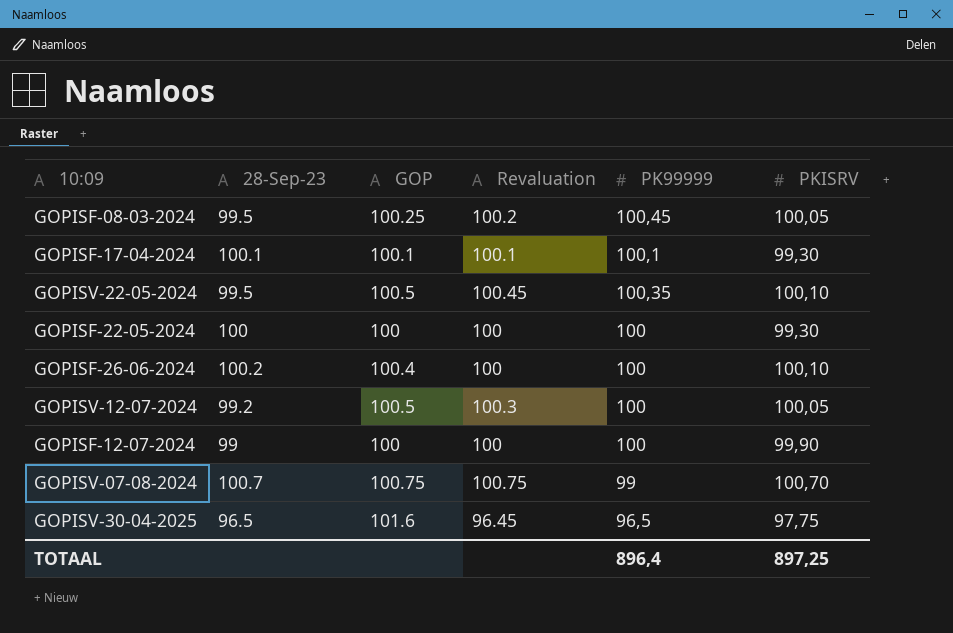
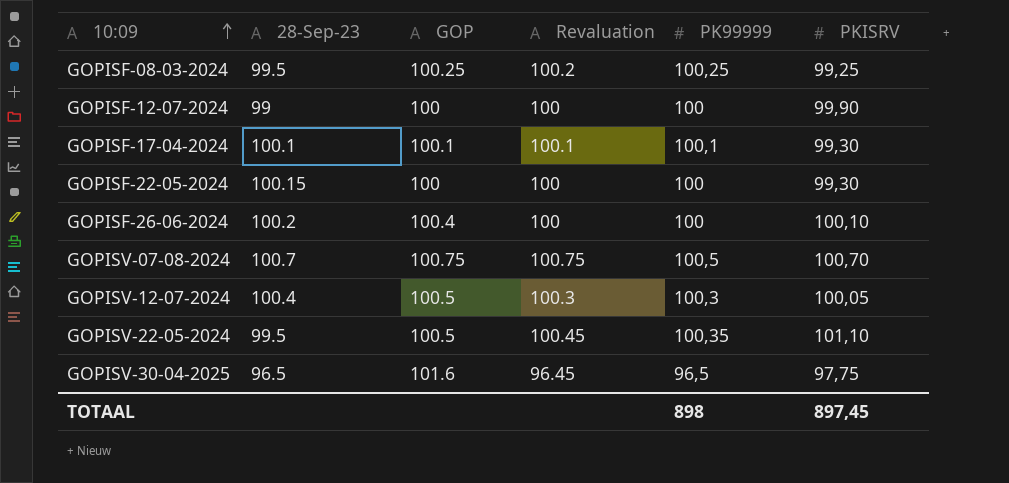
row order: none -> 10:09 ascending
GOPISF-08-03-2024 | PK99999: 100,45 -> 100,25
GOPISF-08-03-2024 | PKISRV: 100,05 -> 99,25
GOPISF-22-05-2024 | 28-Sep-23: 100 -> 100.15
GOPISV-07-08-2024 | PK99999: 99 -> 100,5
GOPISV-12-07-2024 | 28-Sep-23: 99.2 -> 100.4
GOPISV-12-07-2024 | PK99999: 100 -> 100,3
GOPISV-22-05-2024 | PKISRV: 100,10 -> 101,10
TOTAAL | PK99999: 896,4 -> 898
TOTAAL | PKISRV: 897,25 -> 897,45

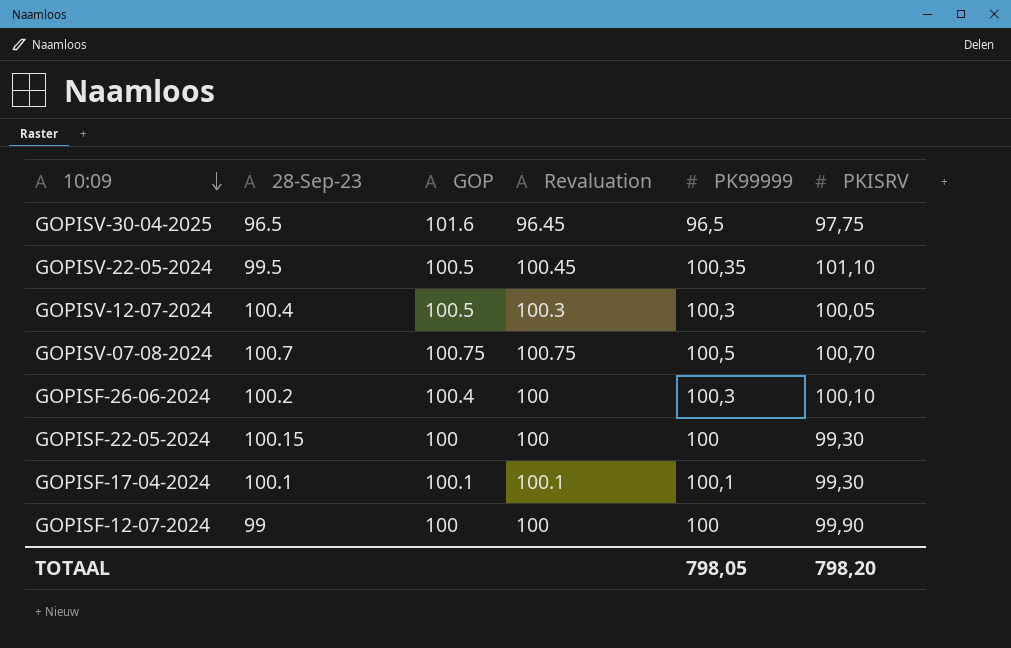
row order: 10:09 ascending -> 10:09 descending
row GOPISF-08-03-2024: 99.5 | 100.25 | 100.2 | 100,25 | 99,25 -> none
GOPISF-26-06-2024 | PK99999: 100 -> 100,3
TOTAAL | PK99999: 898 -> 798,05
TOTAAL | PKISRV: 897,45 -> 798,20

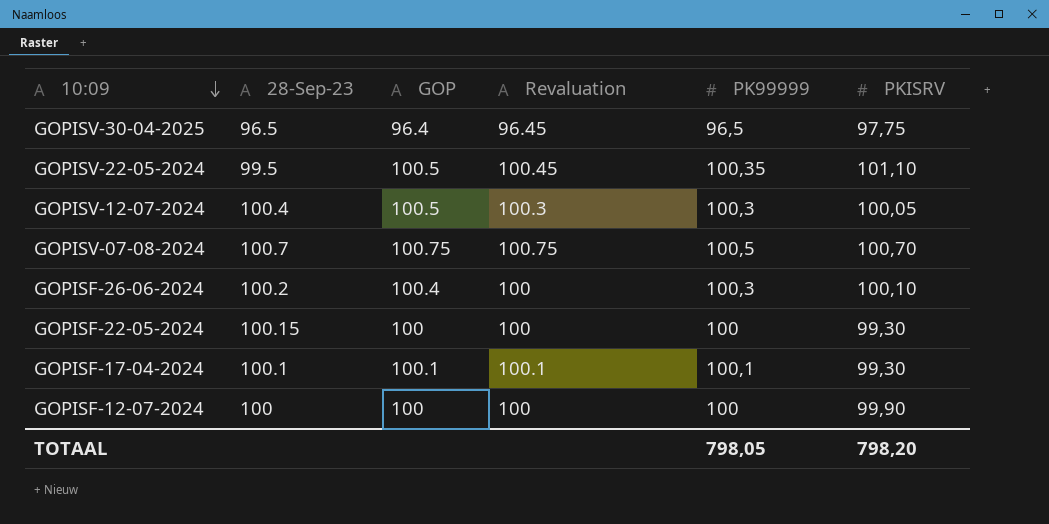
GOPISV-30-04-2025 | GOP: 101.6 -> 96.4
GOPISF-12-07-2024 | 28-Sep-23: 99 -> 100

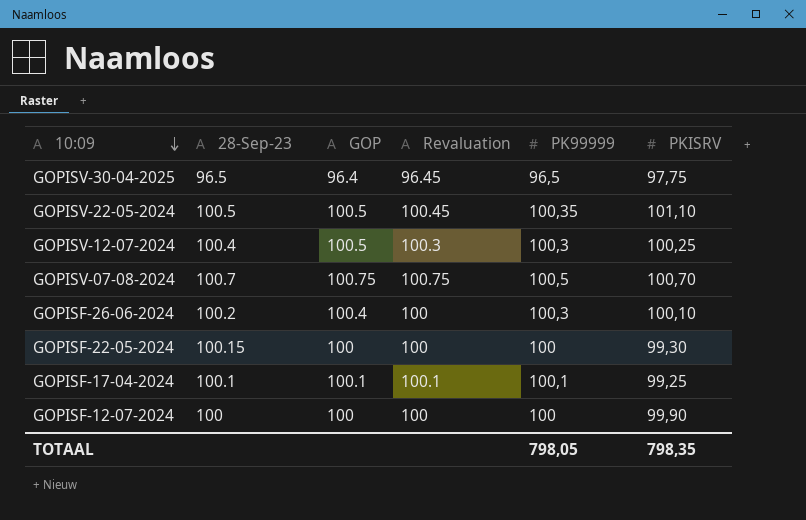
GOPISV-22-05-2024 | 28-Sep-23: 99.5 -> 100.5
GOPISV-12-07-2024 | PKISRV: 100,05 -> 100,25
GOPISF-17-04-2024 | PKISRV: 99,30 -> 99,25
TOTAAL | PKISRV: 798,20 -> 798,35

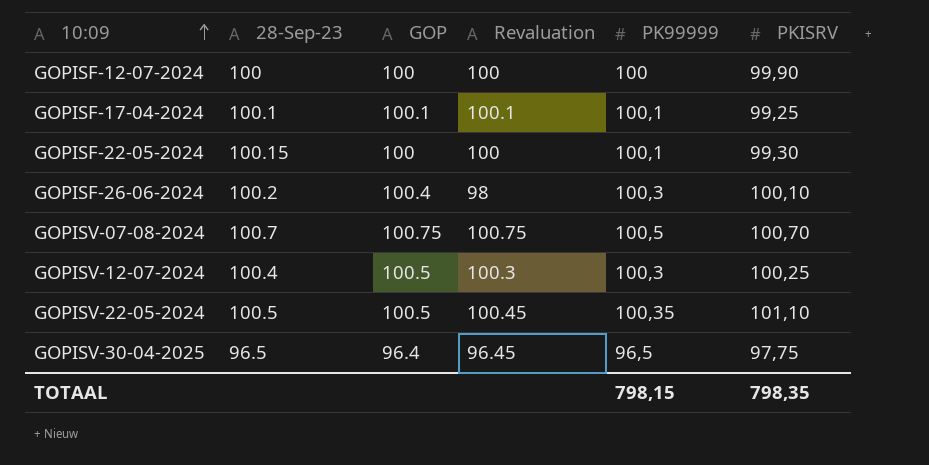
row order: 10:09 descending -> 10:09 ascending
GOPISF-22-05-2024 | PK99999: 100 -> 100,1
GOPISF-26-06-2024 | Revaluation: 100 -> 98
TOTAAL | PK99999: 798,05 -> 798,15

